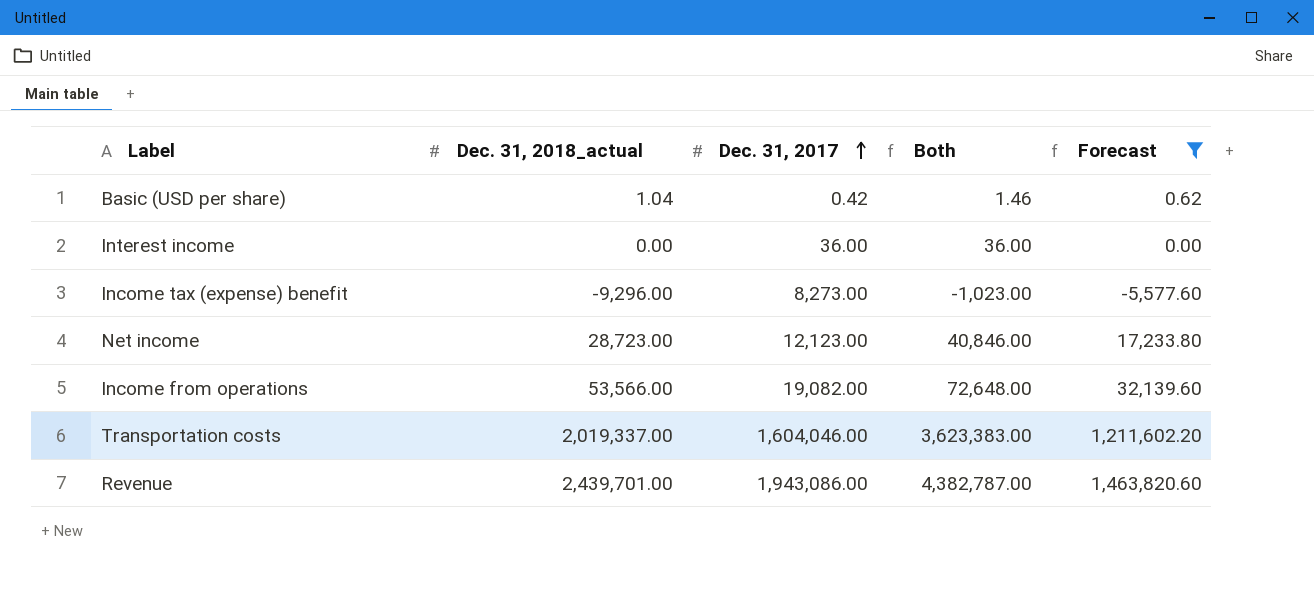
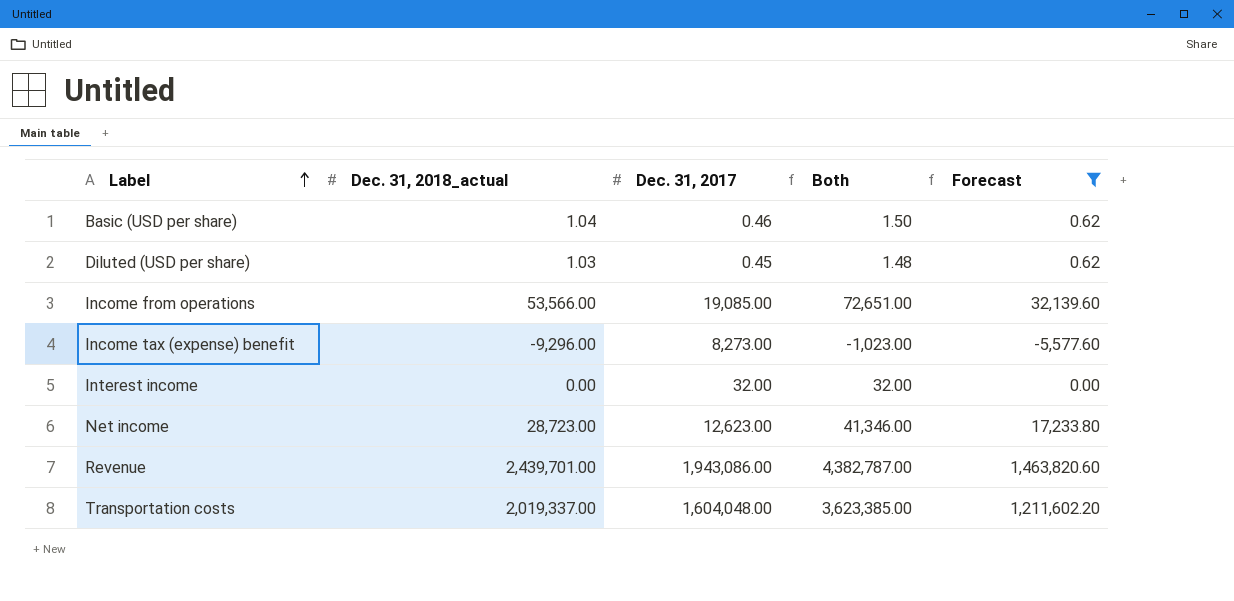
row order: Dec. 31, 2017 ascending -> Label ascending
Basic (USD per share) | Dec. 31, 2017: 0.42 -> 0.46
Basic (USD per share) | Both: 1.46 -> 1.50
row Diluted (USD per share): none -> 1.03 | 0.45 | 1.48 | 0.62
Income from operations | Dec. 31, 2017: 19,082.00 -> 19,085.00
Income from operations | Both: 72,648.00 -> 72,651.00
Interest income | Dec. 31, 2017: 36.00 -> 32.00
Interest income | Both: 36.00 -> 32.00
Net income | Dec. 31, 2017: 12,123.00 -> 12,623.00
Net income | Both: 40,846.00 -> 41,346.00
Transportation costs | Dec. 31, 2017: 1,604,046.00 -> 1,604,048.00
Transportation costs | Both: 3,623,383.00 -> 3,623,385.00

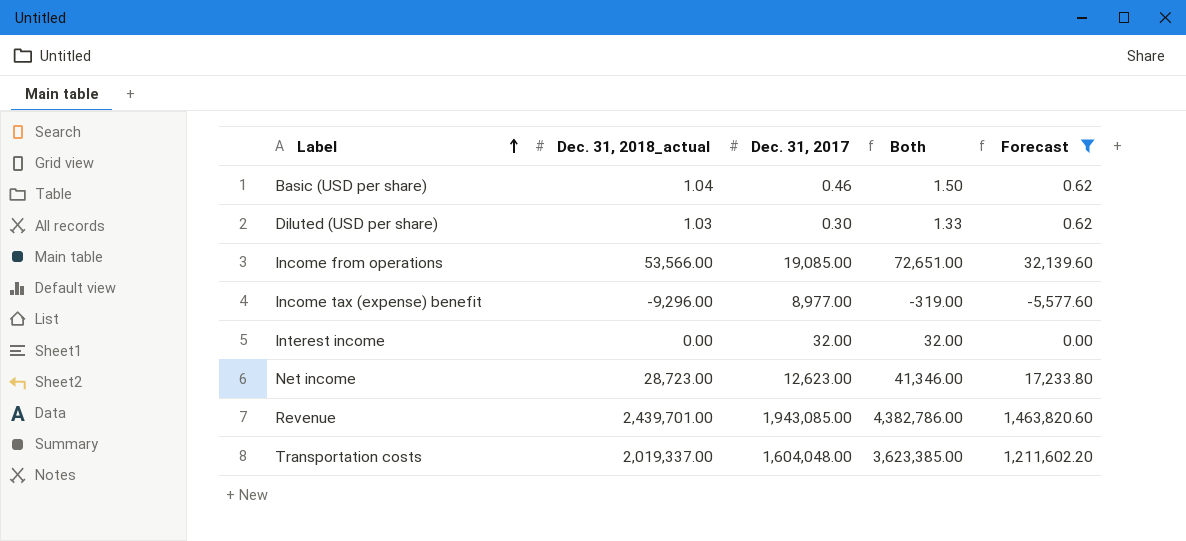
Diluted (USD per share) | Dec. 31, 2017: 0.45 -> 0.30
Diluted (USD per share) | Both: 1.48 -> 1.33
Income tax (expense) benefit | Dec. 31, 2017: 8,273.00 -> 8,977.00
Income tax (expense) benefit | Both: -1,023.00 -> -319.00
Revenue | Dec. 31, 2017: 1,943,086.00 -> 1,943,085.00
Revenue | Both: 4,382,787.00 -> 4,382,786.00

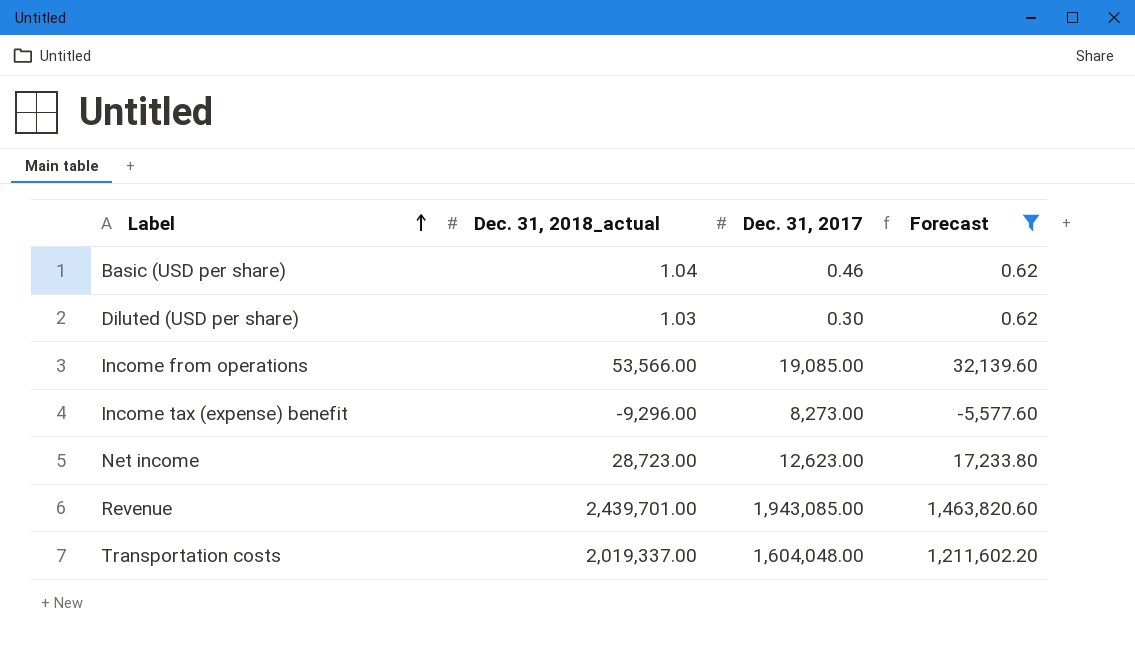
column Both | formula: [Dec. 31, 2018_actual] + [Dec. 31, 2017] -> none
row Interest income: 0.00 | 32.00 | 32.00 | 0.00 -> none
Income tax (expense) benefit | Dec. 31, 2017: 8,977.00 -> 8,273.00

